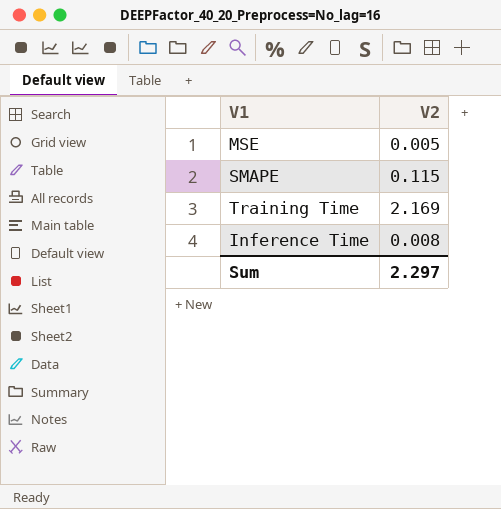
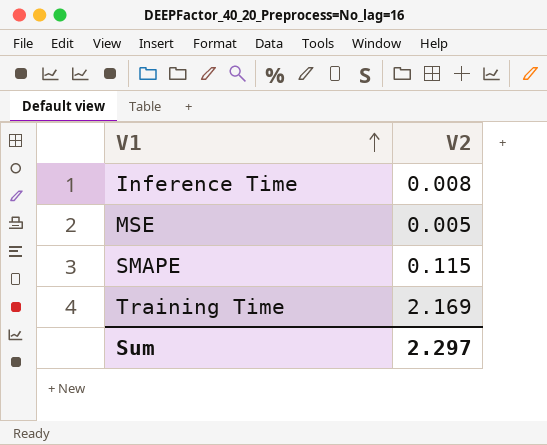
row order: none -> V1 ascending

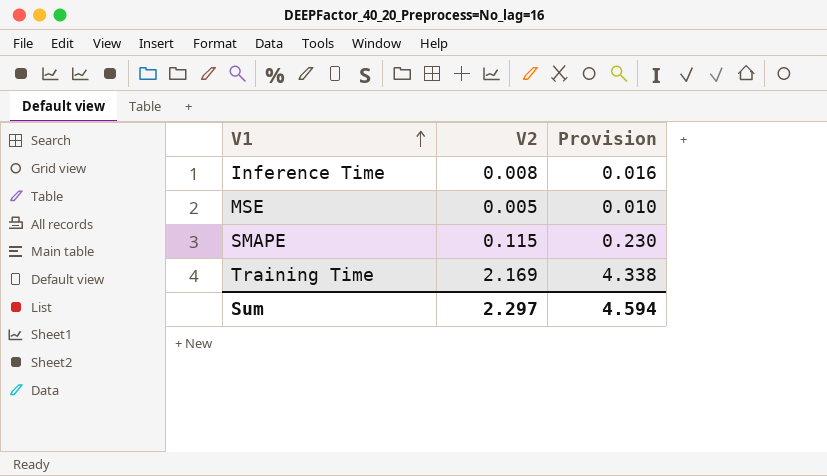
column Provision | formula: none -> [V2] * 2

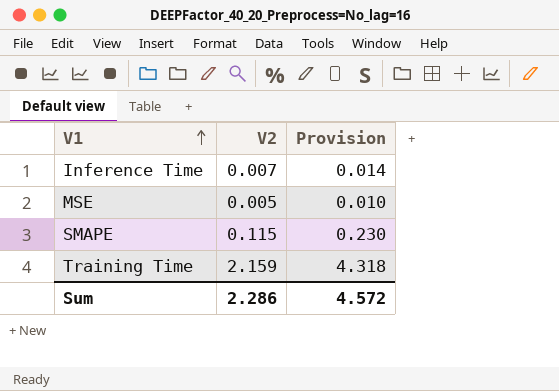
Inference Time | V2: 0.008 -> 0.007
Inference Time | Provision: 0.016 -> 0.014
Training Time | V2: 2.169 -> 2.159
Training Time | Provision: 4.338 -> 4.318
Sum | V2: 2.297 -> 2.286
Sum | Provision: 4.594 -> 4.572

